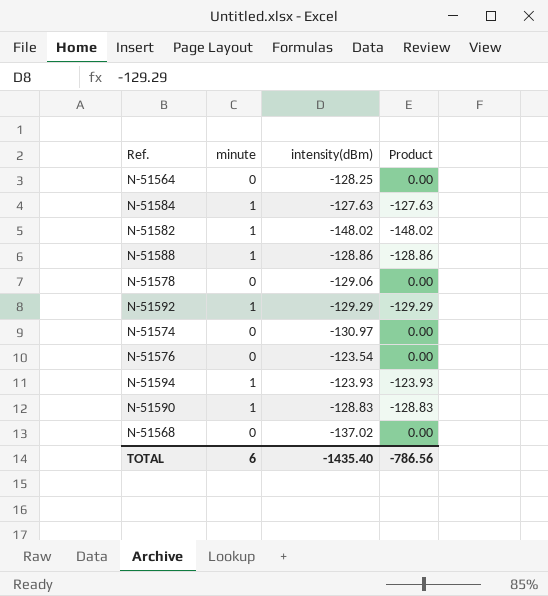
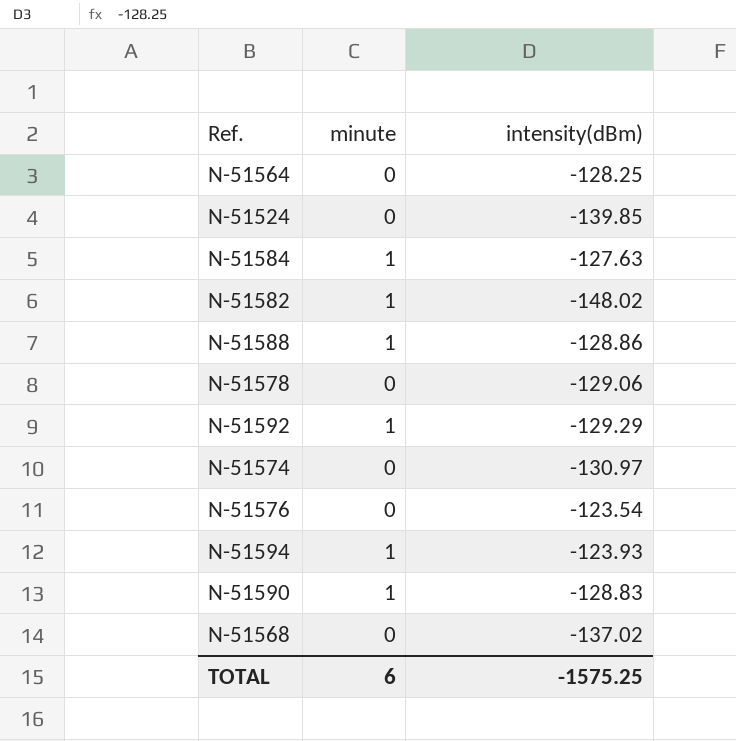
column Product | formula: [minute] * [intensity(dBm)] -> none
row N-51524: none -> 0 | -139.85
TOTAL | intensity(dBm): -1435.40 -> -1575.25

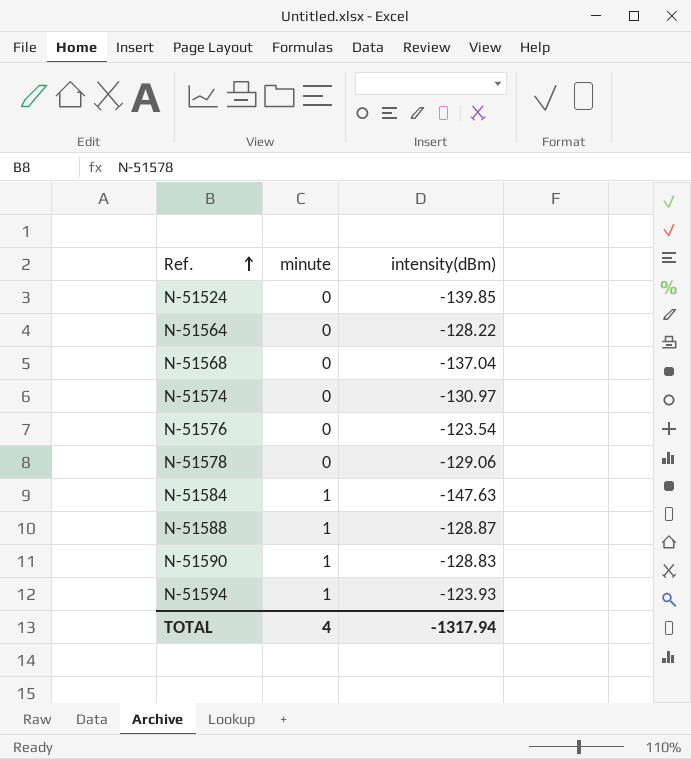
row order: none -> Ref. ascending
row N-51582: 1 | -148.02 -> none
row N-51592: 1 | -129.29 -> none
N-51564 | intensity(dBm): -128.25 -> -128.22
N-51568 | intensity(dBm): -137.02 -> -137.04
N-51584 | intensity(dBm): -127.63 -> -147.63
N-51588 | intensity(dBm): -128.86 -> -128.87
TOTAL | minute: 6 -> 4
TOTAL | intensity(dBm): -1575.25 -> -1317.94

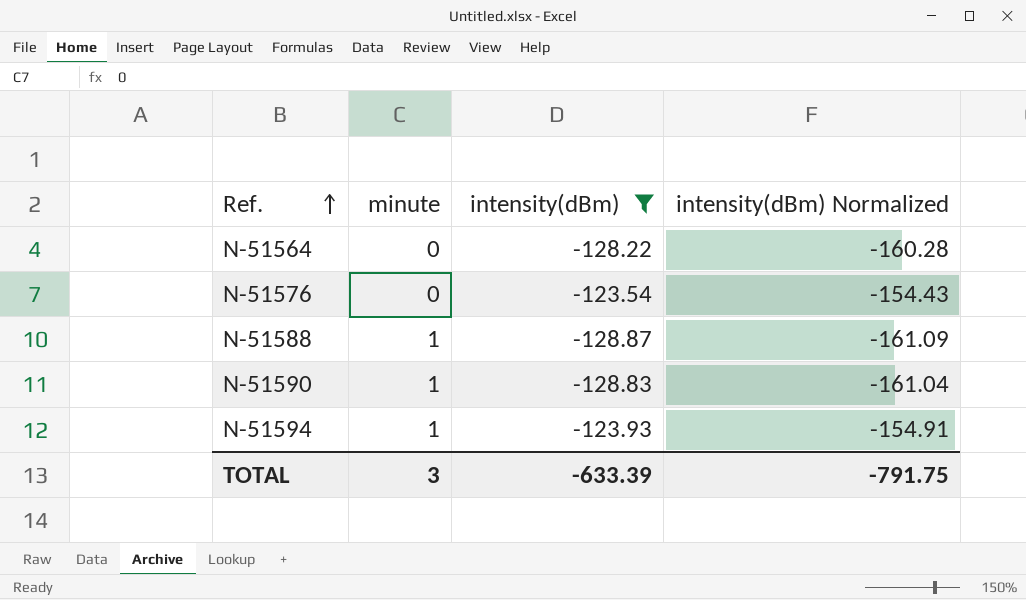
filter: none -> intensity(dBm) >= -128.87
column intensity(dBm) Normalized | formula: none -> [intensity(dBm)] * 1.25
TOTAL | minute: 4 -> 3
TOTAL | intensity(dBm): -1317.94 -> -633.39

